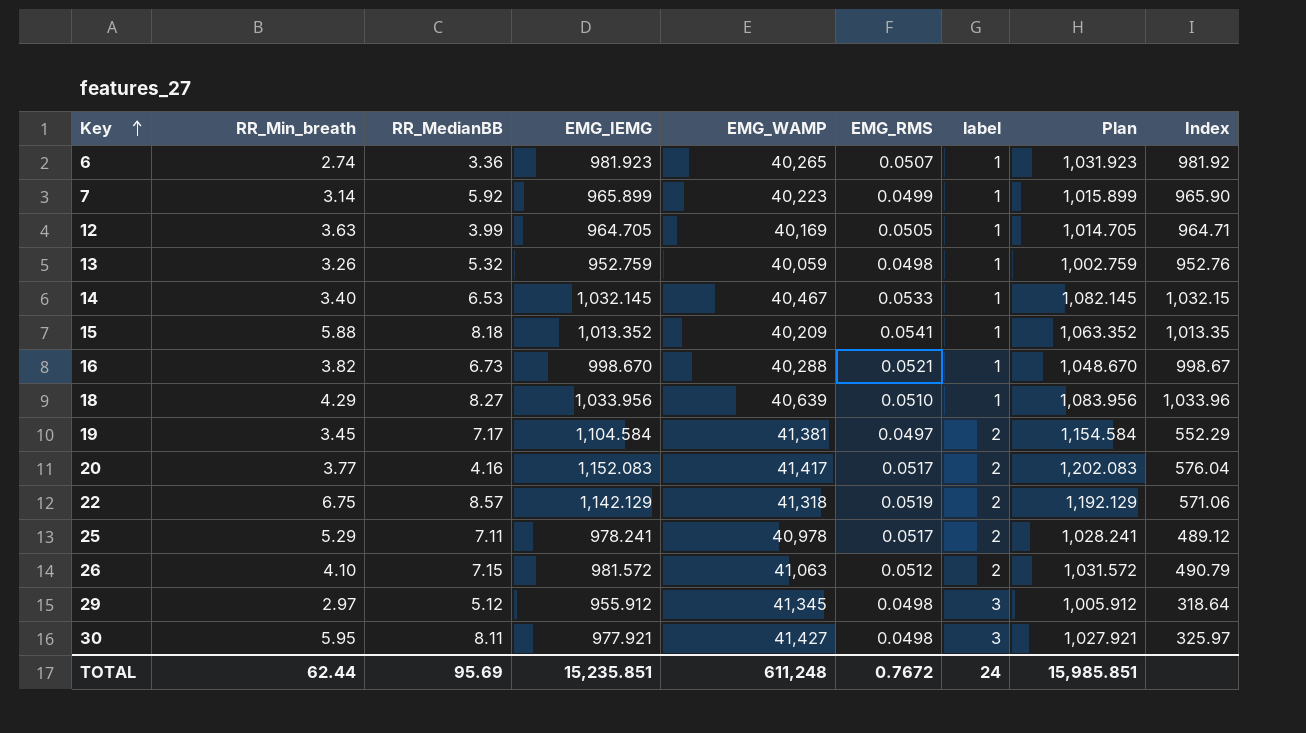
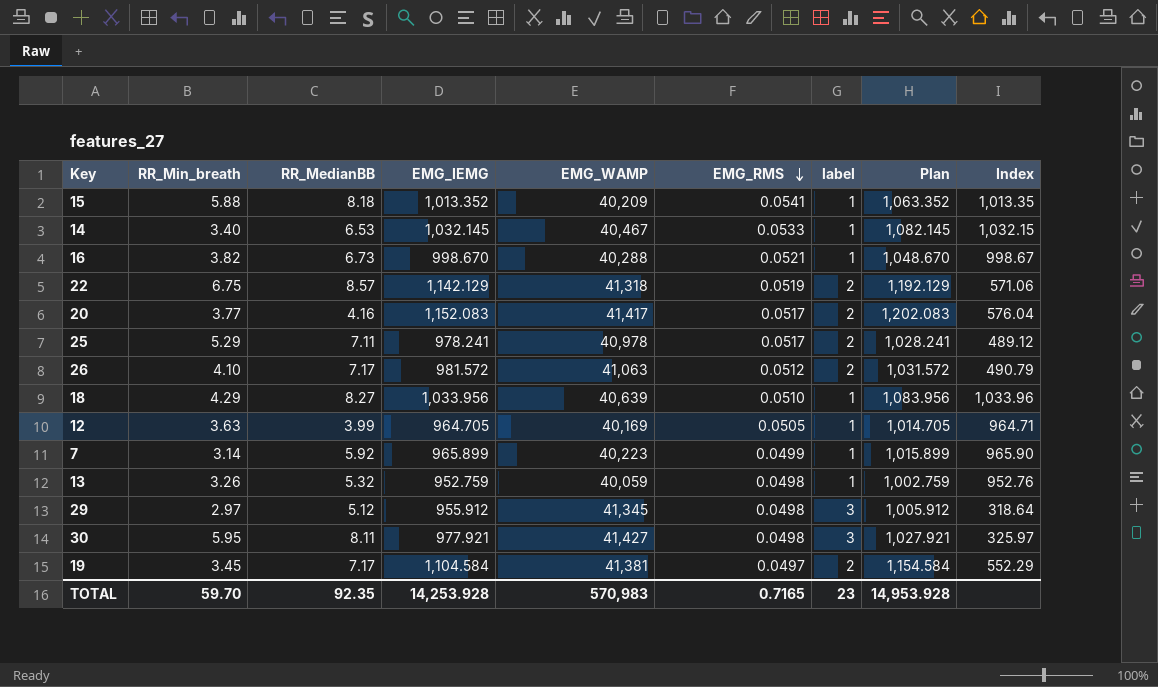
row order: Key ascending -> EMG_RMS descending
row 6: 2.74 | 3.36 | 981.923 | 40,265 | 0.0507 | 1 | 1,031.923 | 981.92 -> none
26 | RR_MedianBB: 7.15 -> 7.17
TOTAL | RR_Min_breath: 62.44 -> 59.70
TOTAL | RR_MedianBB: 95.69 -> 92.35
TOTAL | EMG_IEMG: 15,235.851 -> 14,253.928
TOTAL | EMG_WAMP: 611,248 -> 570,983
TOTAL | EMG_RMS: 0.7672 -> 0.7165
TOTAL | label: 24 -> 23
TOTAL | Plan: 15,985.851 -> 14,953.928

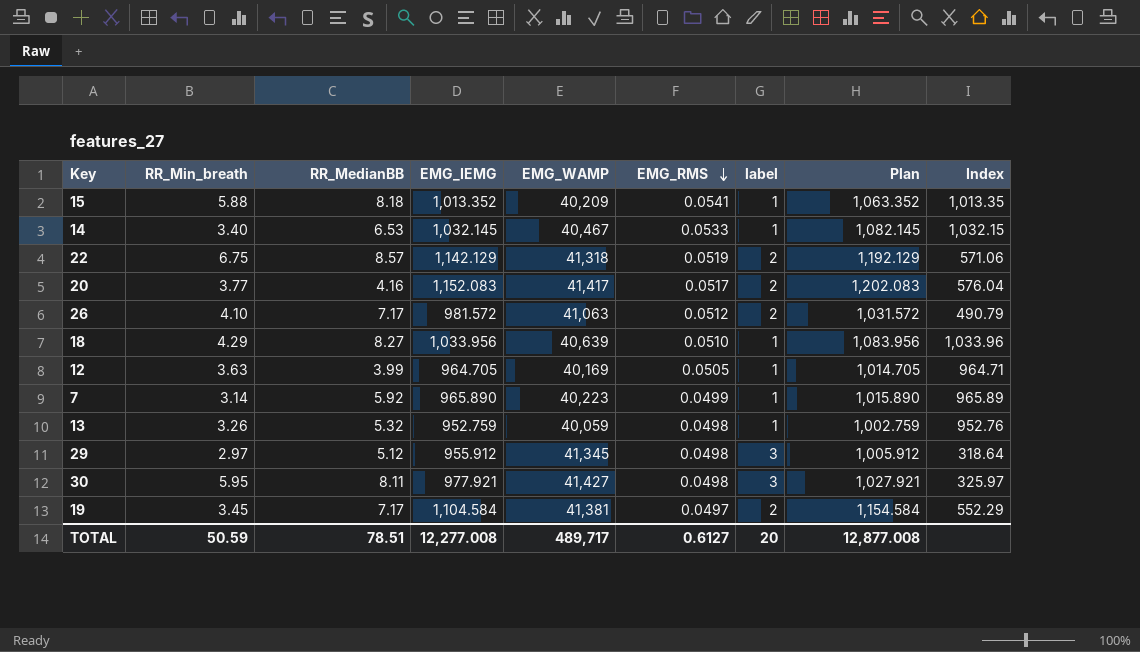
row 16: 3.82 | 6.73 | 998.670 | 40,288 | 0.0521 | 1 | 1,048.670 | 998.67 -> none
row 25: 5.29 | 7.11 | 978.241 | 40,978 | 0.0517 | 2 | 1,028.241 | 489.12 -> none
7 | EMG_IEMG: 965.899 -> 965.890
7 | Plan: 1,015.899 -> 1,015.890
7 | Index: 965.90 -> 965.89
TOTAL | RR_Min_breath: 59.70 -> 50.59
TOTAL | RR_MedianBB: 92.35 -> 78.51
TOTAL | EMG_IEMG: 14,253.928 -> 12,277.008
TOTAL | EMG_WAMP: 570,983 -> 489,717
TOTAL | EMG_RMS: 0.7165 -> 0.6127
TOTAL | label: 23 -> 20
TOTAL | Plan: 14,953.928 -> 12,877.008

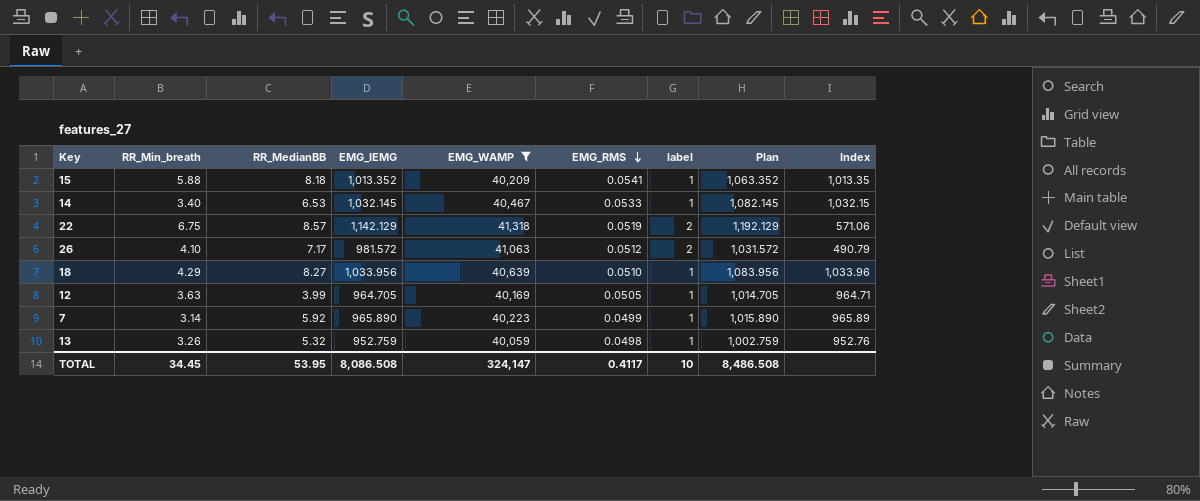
filter: none -> EMG_WAMP <= 41,318
TOTAL | RR_Min_breath: 50.59 -> 34.45
TOTAL | RR_MedianBB: 78.51 -> 53.95
TOTAL | EMG_IEMG: 12,277.008 -> 8,086.508
TOTAL | EMG_WAMP: 489,717 -> 324,147
TOTAL | EMG_RMS: 0.6127 -> 0.4117
TOTAL | label: 20 -> 10
TOTAL | Plan: 12,877.008 -> 8,486.508

